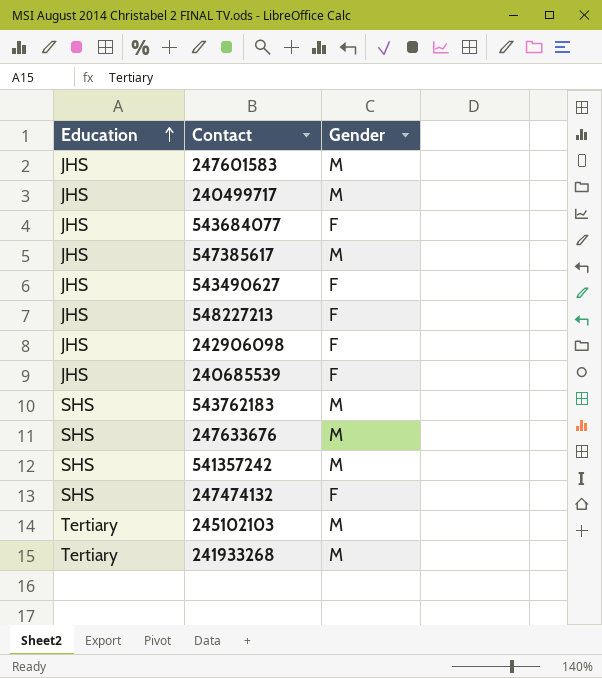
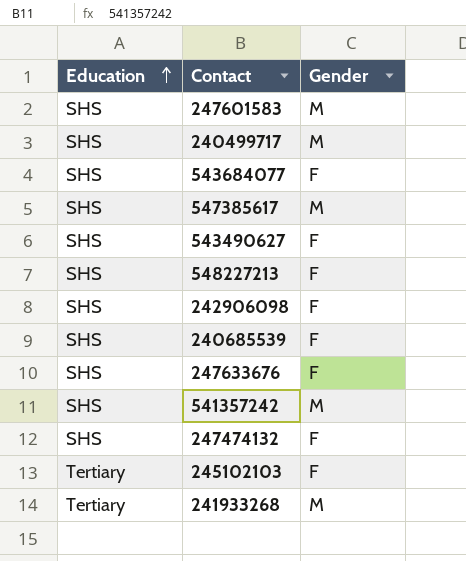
row 543762183: SHS | M -> none
247601583 | Education: JHS -> SHS
240499717 | Education: JHS -> SHS
543684077 | Education: JHS -> SHS
547385617 | Education: JHS -> SHS
543490627 | Education: JHS -> SHS
548227213 | Education: JHS -> SHS
242906098 | Education: JHS -> SHS
240685539 | Education: JHS -> SHS
247633676 | Gender: M -> F
245102103 | Gender: M -> F

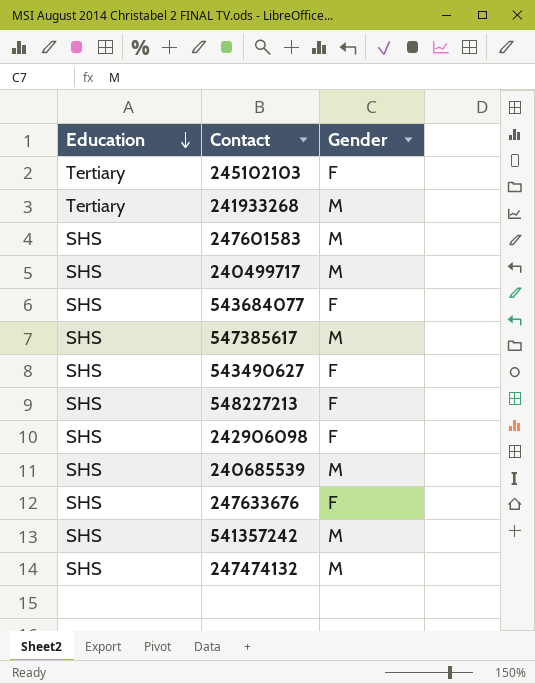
row order: Education ascending -> Education descending
240685539 | Gender: F -> M
247474132 | Gender: F -> M

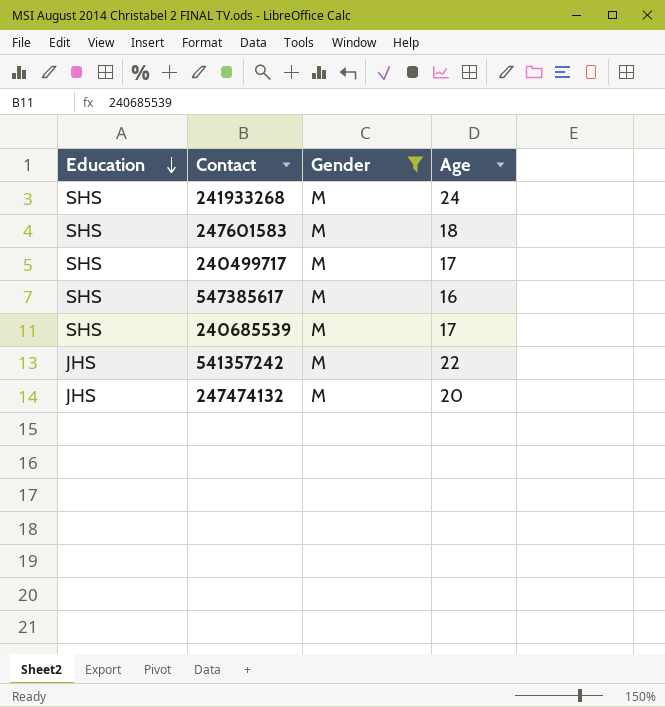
filter: none -> Gender = M
column Age | position: none -> 4
241933268 | Education: Tertiary -> SHS
541357242 | Education: SHS -> JHS
247474132 | Education: SHS -> JHS

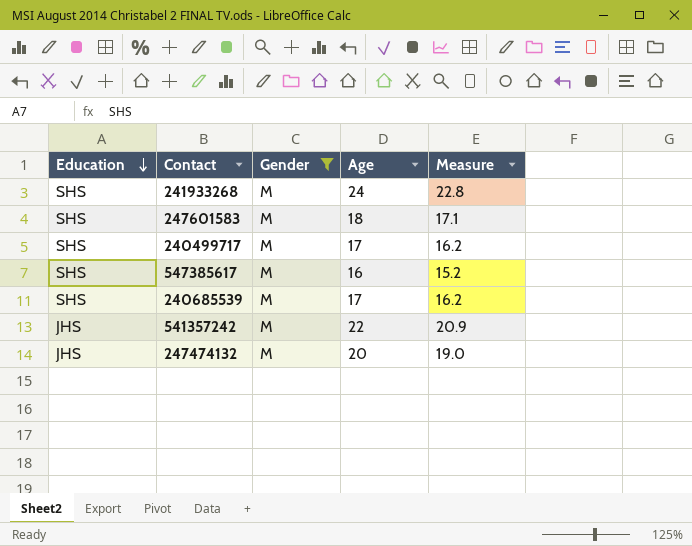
column Measure | formula: none -> [Age] * 0.95

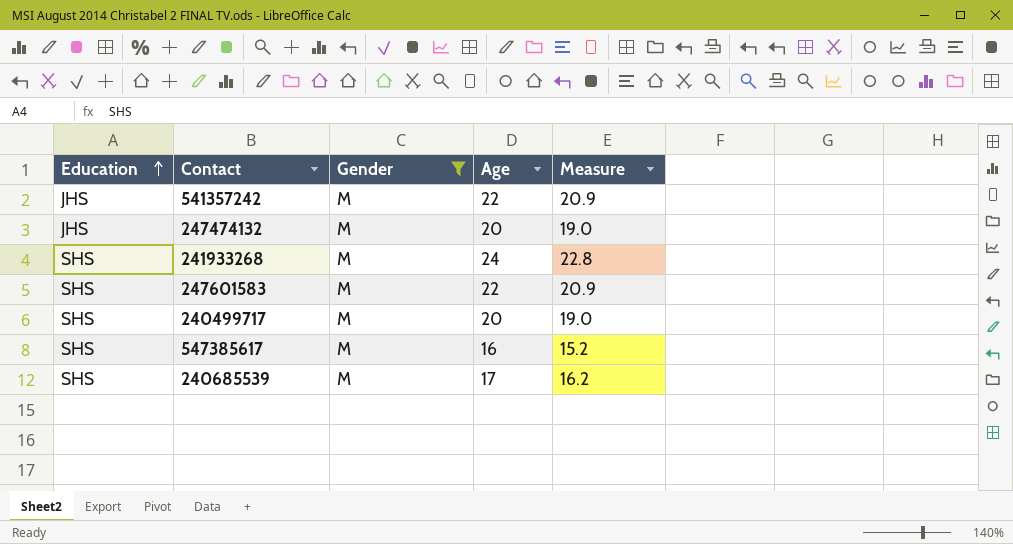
row order: Education descending -> Education ascending
247601583 | Age: 18 -> 22
247601583 | Measure: 17.1 -> 20.9
240499717 | Age: 17 -> 20
240499717 | Measure: 16.2 -> 19.0

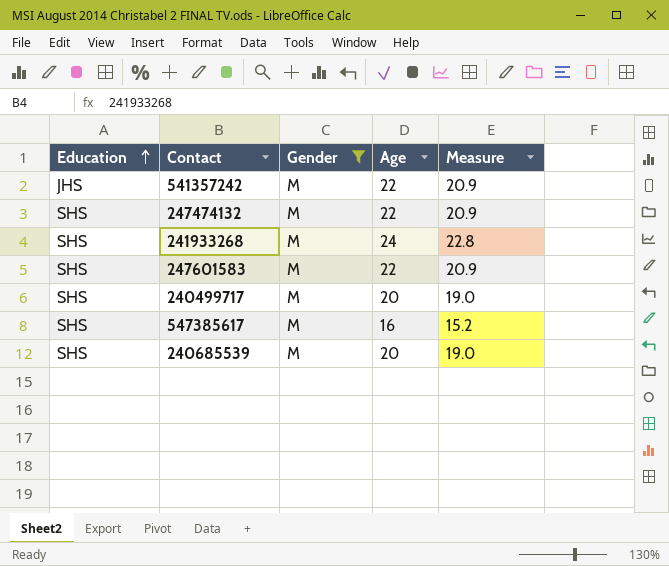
247474132 | Education: JHS -> SHS
247474132 | Age: 20 -> 22
247474132 | Measure: 19.0 -> 20.9
240685539 | Age: 17 -> 20
240685539 | Measure: 16.2 -> 19.0

